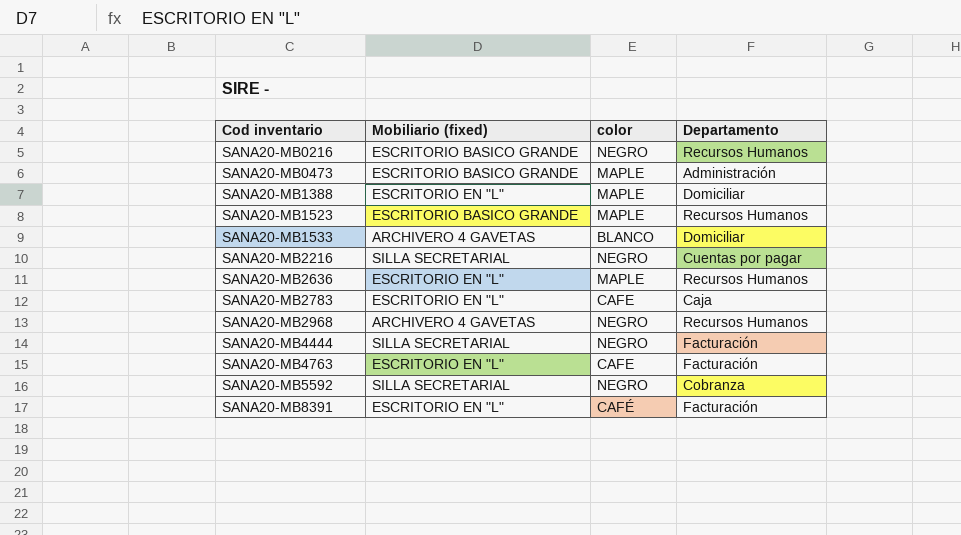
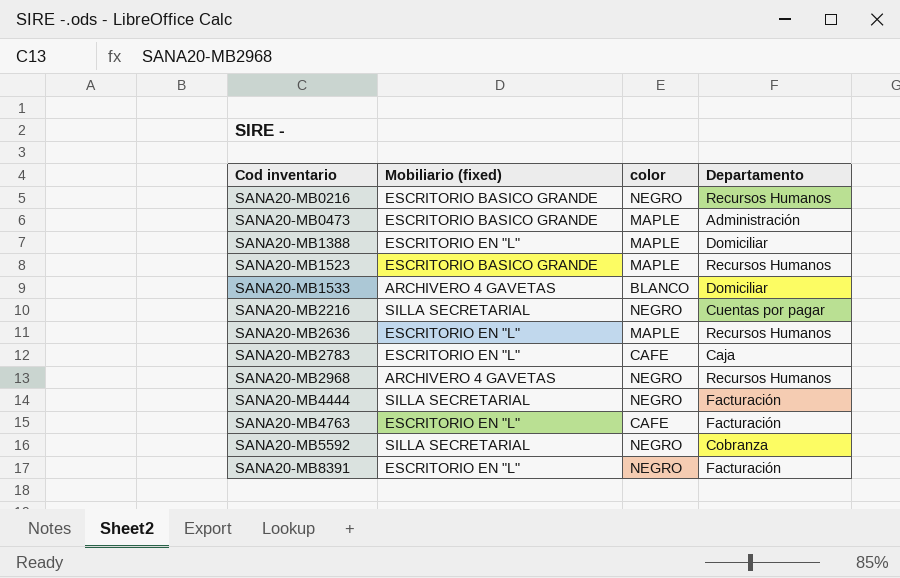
SANA20-MB8391 | color: CAFÉ -> NEGRO

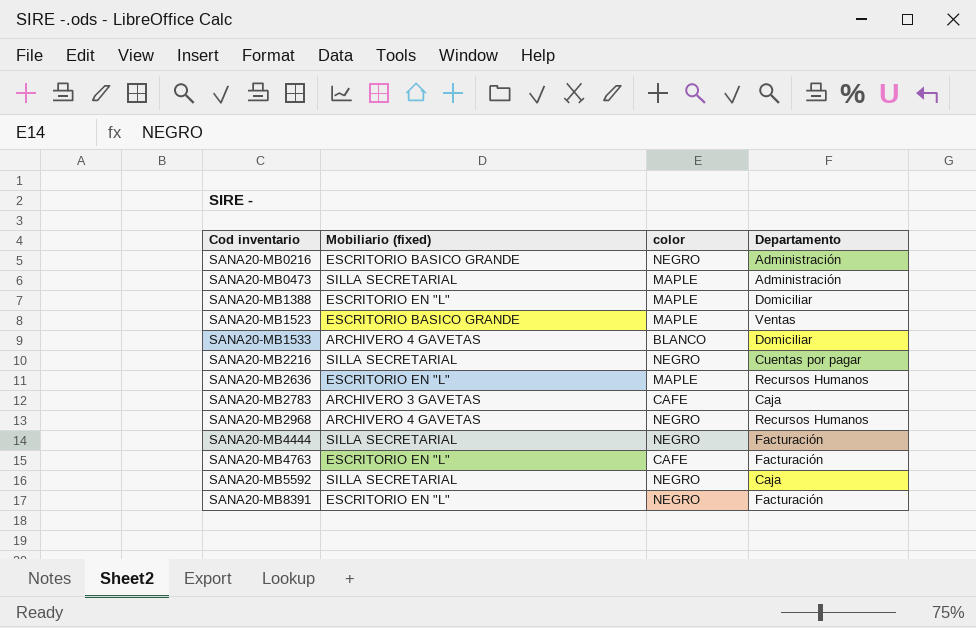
SANA20-MB0216 | Departamento: Recursos Humanos -> Administración
SANA20-MB0473 | Mobiliario (fixed): ESCRITORIO BASICO GRANDE -> SILLA SECRETARIAL
SANA20-MB1523 | Departamento: Recursos Humanos -> Ventas
SANA20-MB2783 | Mobiliario (fixed): ESCRITORIO EN "L" -> ARCHIVERO 3 GAVETAS
SANA20-MB5592 | Departamento: Cobranza -> Caja

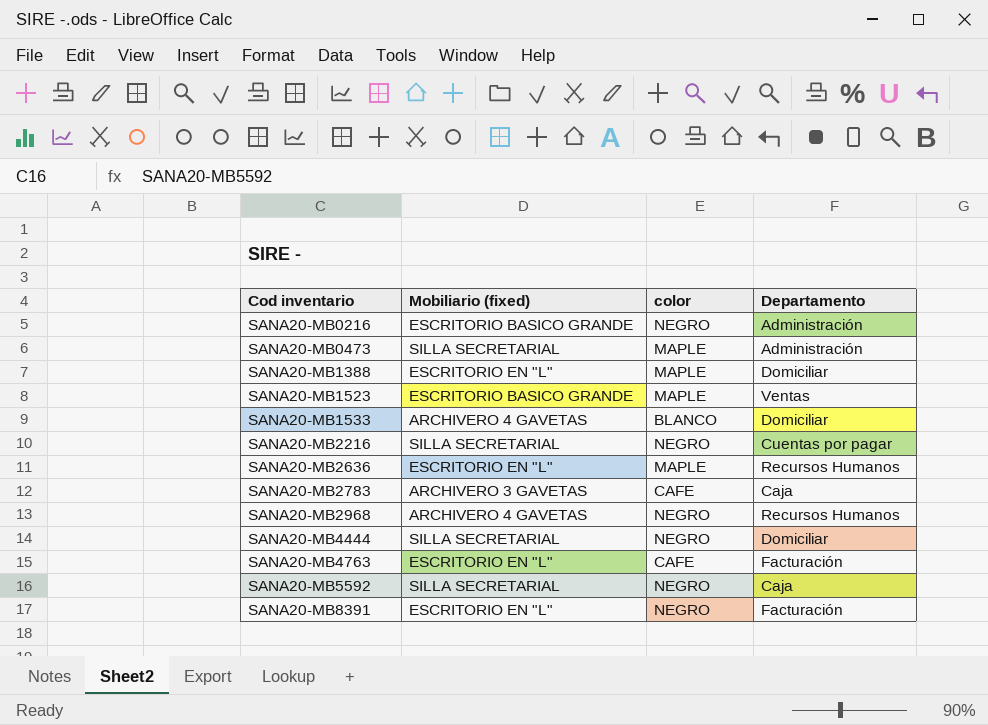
SANA20-MB4444 | Departamento: Facturación -> Domiciliar

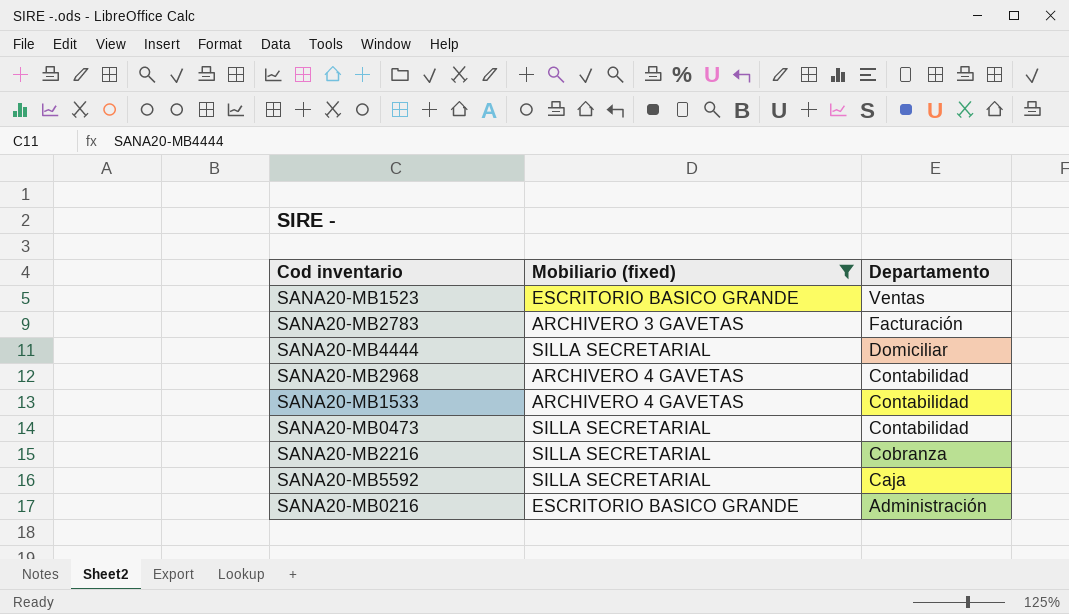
filter: none -> Mobiliario (fixed) != ESCRITORIO EN "L"
row order: Cod inventario ascending -> Departamento descending
column color | position: 3 -> none
SANA20-MB2783 | Departamento: Caja -> Facturación
SANA20-MB2968 | Departamento: Recursos Humanos -> Contabilidad
SANA20-MB1533 | Departamento: Domiciliar -> Contabilidad
SANA20-MB0473 | Departamento: Administración -> Contabilidad
SANA20-MB2216 | Departamento: Cuentas por pagar -> Cobranza

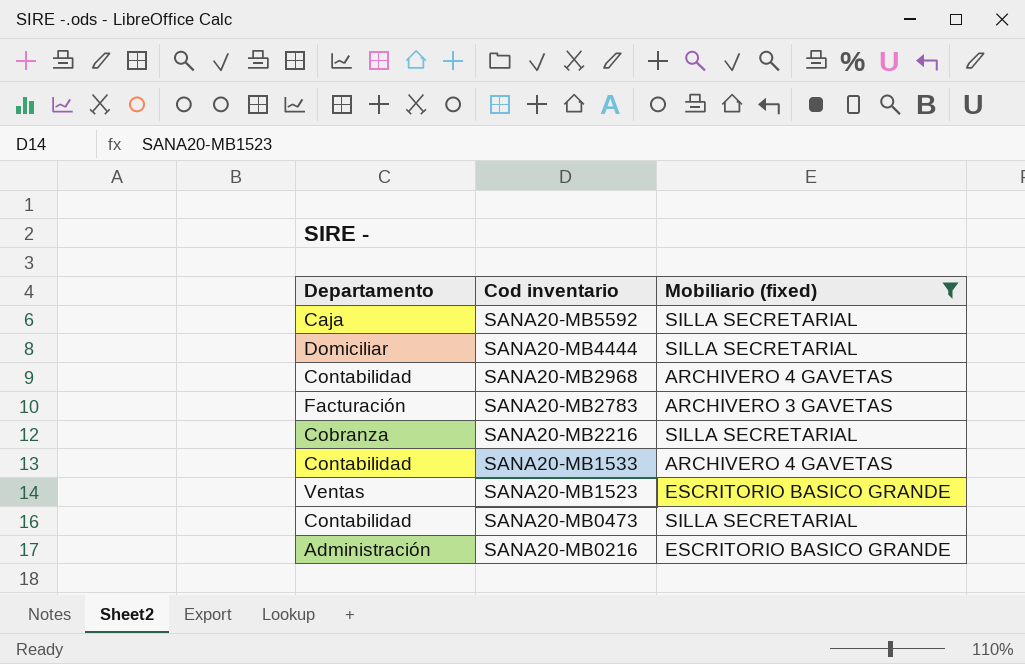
row order: Departamento descending -> Cod inventario descending
column Departamento | position: 3 -> 1

